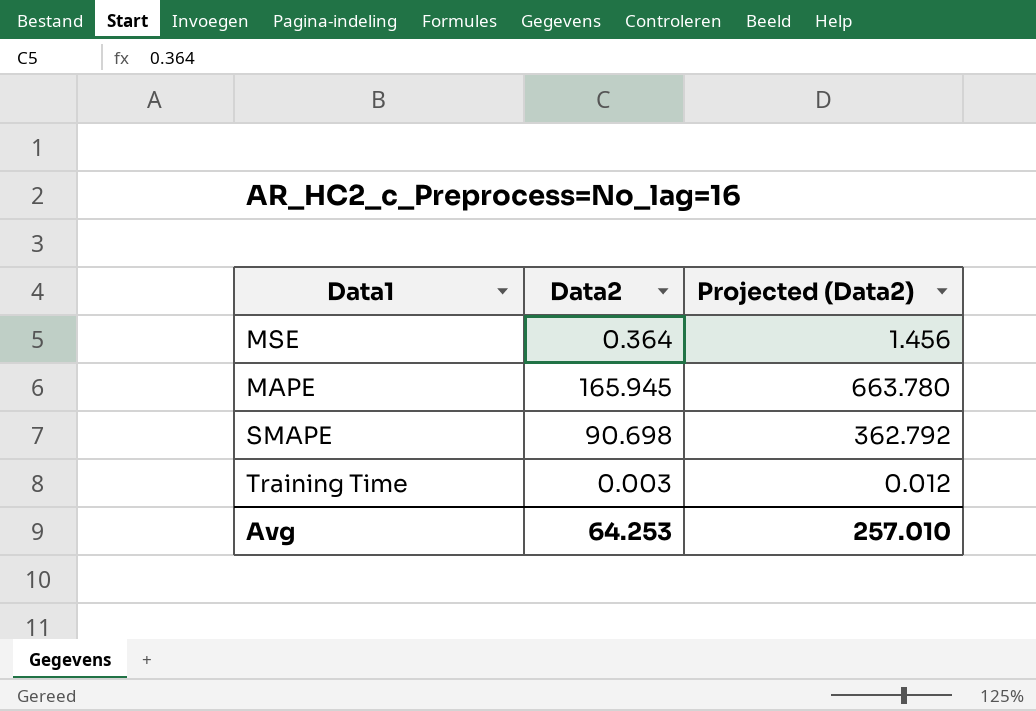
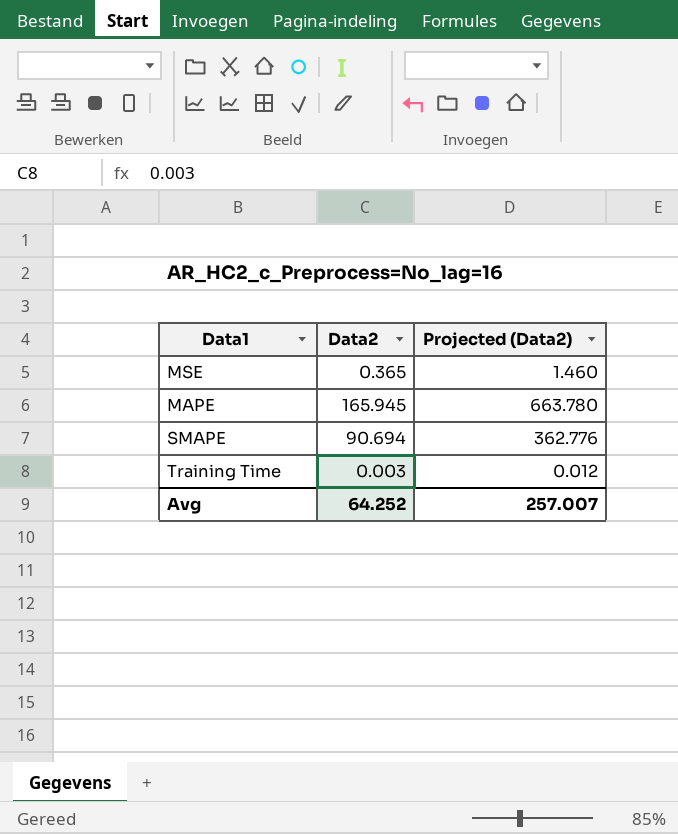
MSE | Data2: 0.364 -> 0.365
MSE | Projected (Data2): 1.456 -> 1.460
SMAPE | Data2: 90.698 -> 90.694
SMAPE | Projected (Data2): 362.792 -> 362.776
Avg | Data2: 64.253 -> 64.252
Avg | Projected (Data2): 257.010 -> 257.007

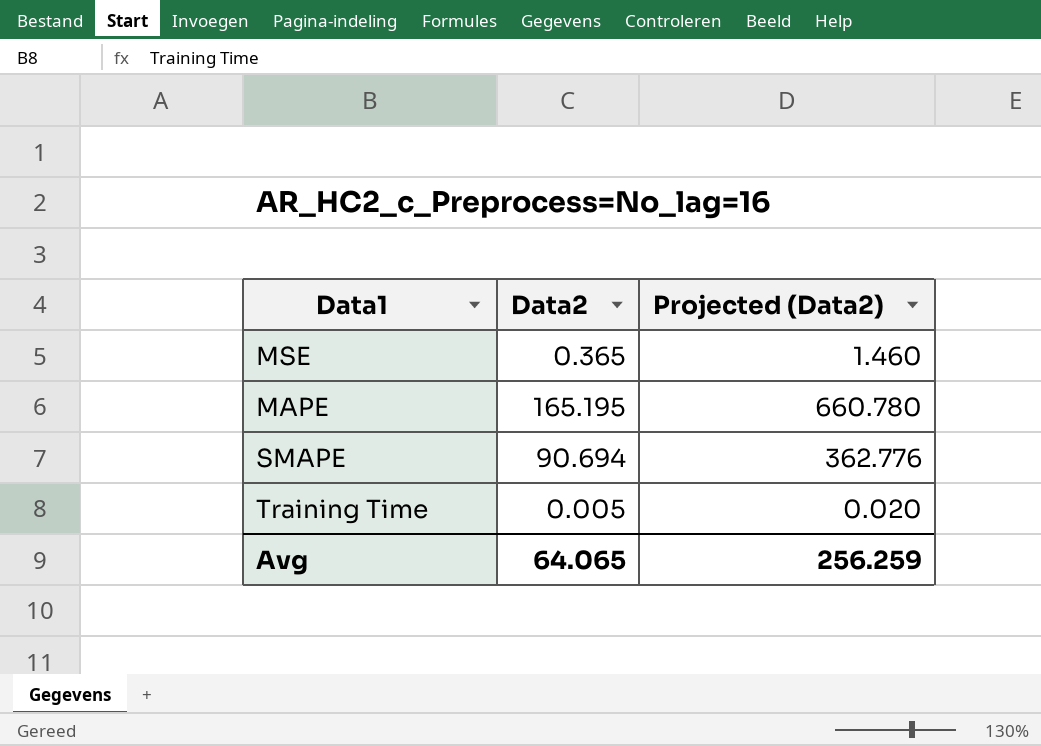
MAPE | Data2: 165.945 -> 165.195
MAPE | Projected (Data2): 663.780 -> 660.780
Training Time | Data2: 0.003 -> 0.005
Training Time | Projected (Data2): 0.012 -> 0.020
Avg | Data2: 64.252 -> 64.065
Avg | Projected (Data2): 257.007 -> 256.259

